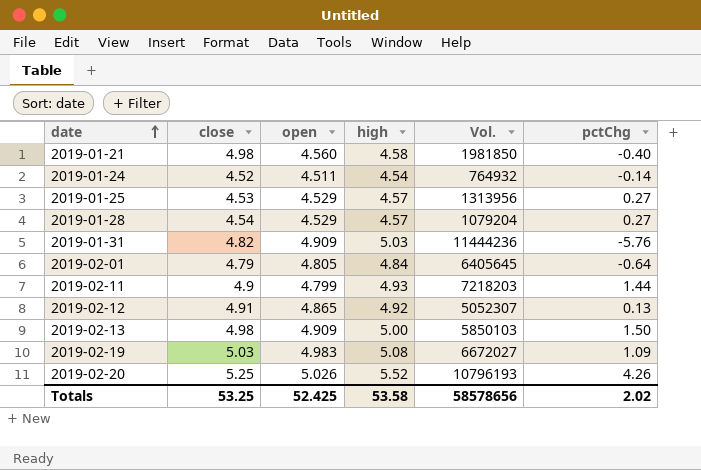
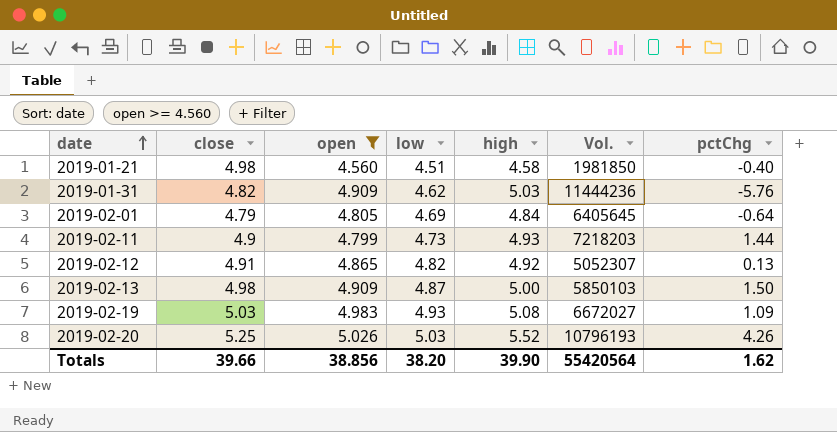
filter: none -> open >= 4.560
column low | position: none -> 4
Totals | close: 53.25 -> 39.66
Totals | open: 52.425 -> 38.856
Totals | high: 53.58 -> 39.90
Totals | Vol.: 58578656 -> 55420564
Totals | pctChg: 2.02 -> 1.62

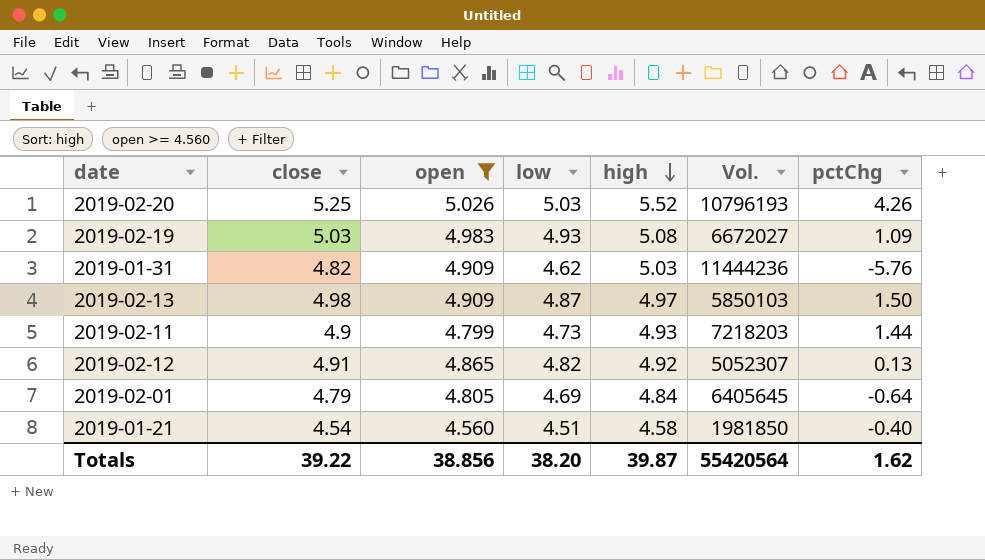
row order: date ascending -> high descending
2019-02-13 | high: 5.00 -> 4.97
2019-01-21 | close: 4.98 -> 4.54
Totals | close: 39.66 -> 39.22
Totals | high: 39.90 -> 39.87

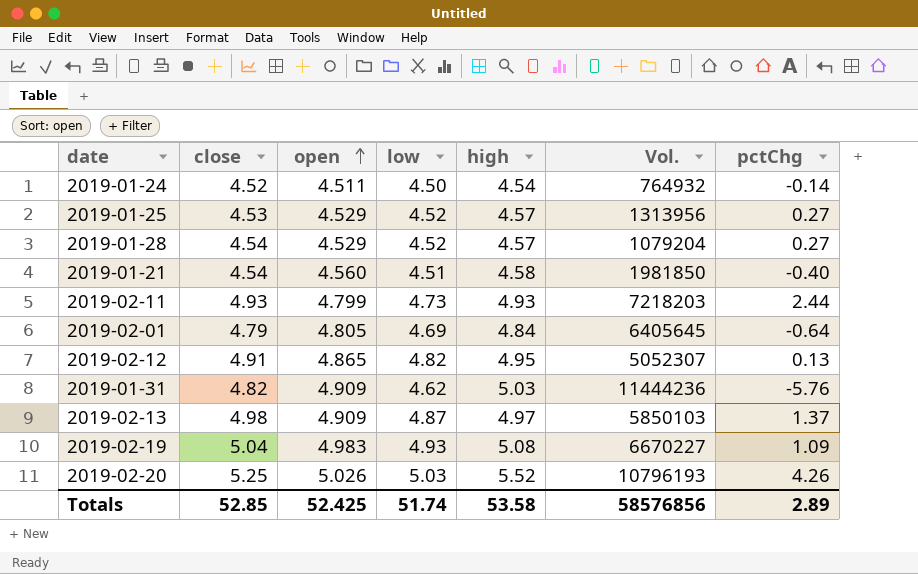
filter: open >= 4.560 -> none
row order: high descending -> open ascending
2019-02-11 | close: 4.9 -> 4.93
2019-02-11 | pctChg: 1.44 -> 2.44
2019-02-12 | high: 4.92 -> 4.95
2019-02-13 | pctChg: 1.50 -> 1.37
2019-02-19 | close: 5.03 -> 5.04
2019-02-19 | Vol.: 6672027 -> 6670227
Totals | close: 39.22 -> 52.85
Totals | open: 38.856 -> 52.425
Totals | low: 38.20 -> 51.74
Totals | high: 39.87 -> 53.58
Totals | Vol.: 55420564 -> 58576856
Totals | pctChg: 1.62 -> 2.89

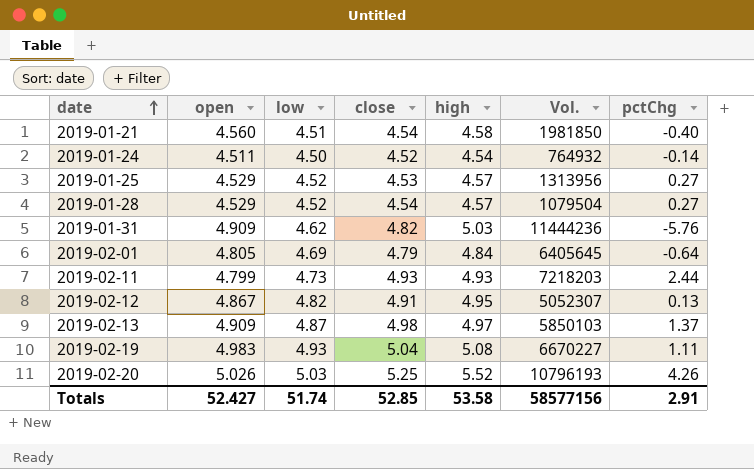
row order: open ascending -> date ascending
column close | position: 2 -> 4
2019-01-28 | Vol.: 1079204 -> 1079504
2019-02-12 | open: 4.865 -> 4.867
2019-02-19 | pctChg: 1.09 -> 1.11
Totals | open: 52.425 -> 52.427
Totals | Vol.: 58576856 -> 58577156
Totals | pctChg: 2.89 -> 2.91

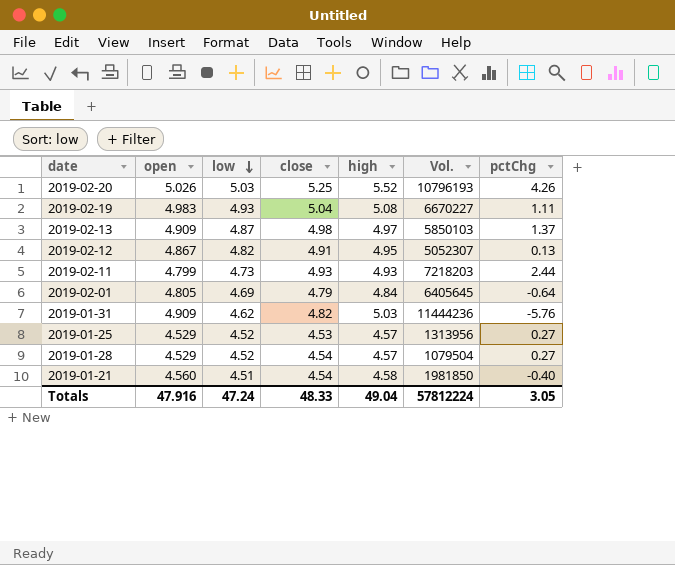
row order: date ascending -> low descending
row 2019-01-24: 4.511 | 4.50 | 4.52 | 4.54 | 764932 | -0.14 -> none
Totals | open: 52.427 -> 47.916
Totals | low: 51.74 -> 47.24
Totals | close: 52.85 -> 48.33
Totals | high: 53.58 -> 49.04
Totals | Vol.: 58577156 -> 57812224
Totals | pctChg: 2.91 -> 3.05

